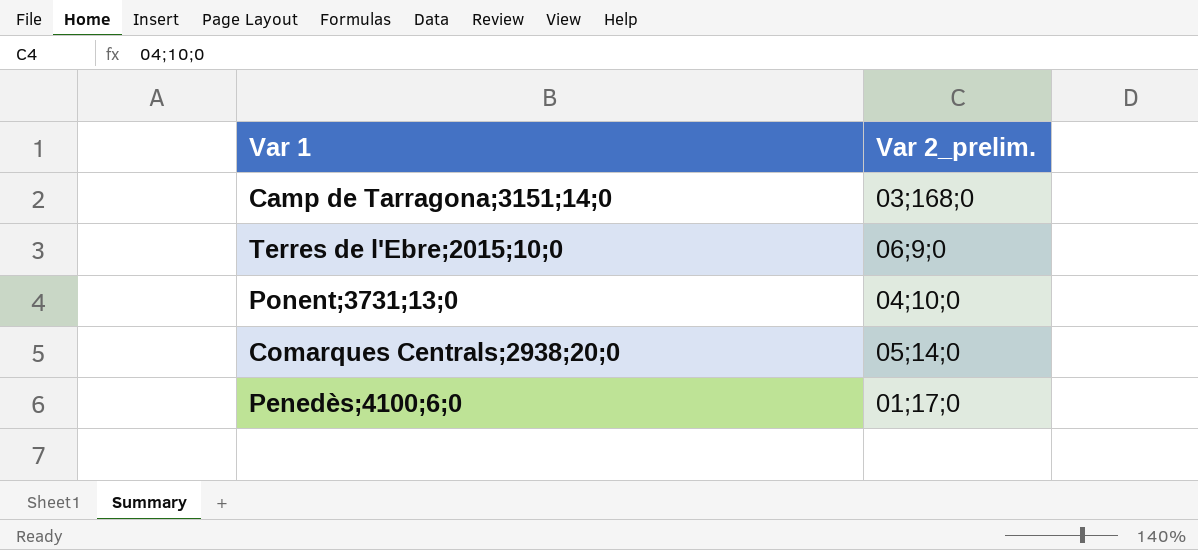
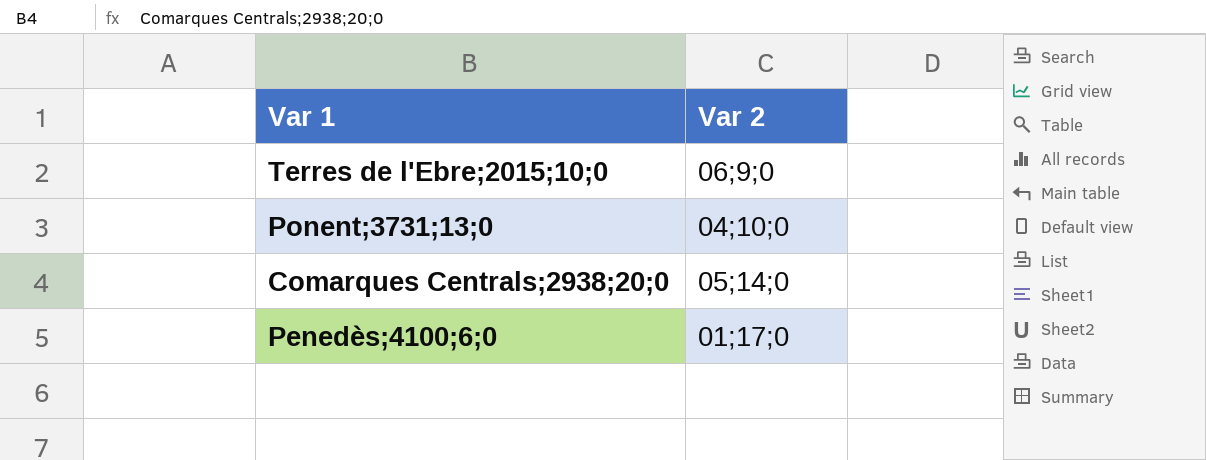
column name: Var 2_prelim. -> Var 2
row Camp de Tarragona;3151;14;0: 03;168;0 -> none

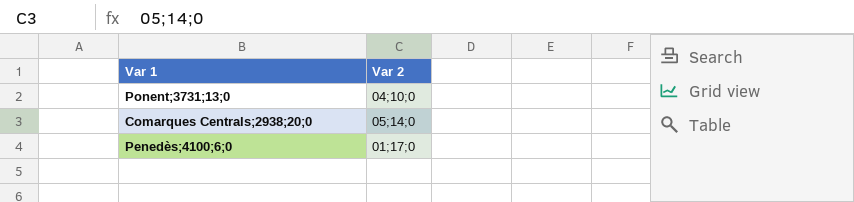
row Terres de l'Ebre;2015;10;0: 06;9;0 -> none

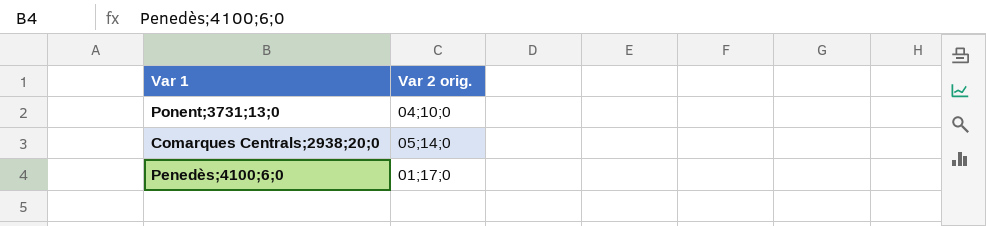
column name: Var 2 -> Var 2 orig.

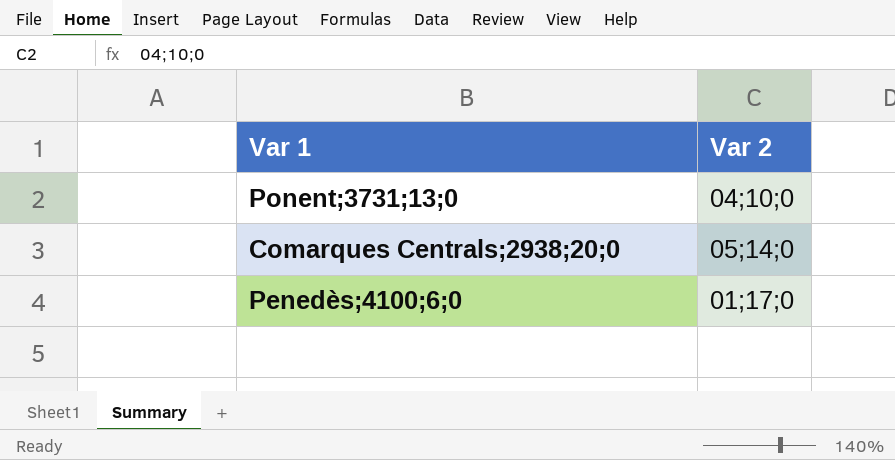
column name: Var 2 orig. -> Var 2

